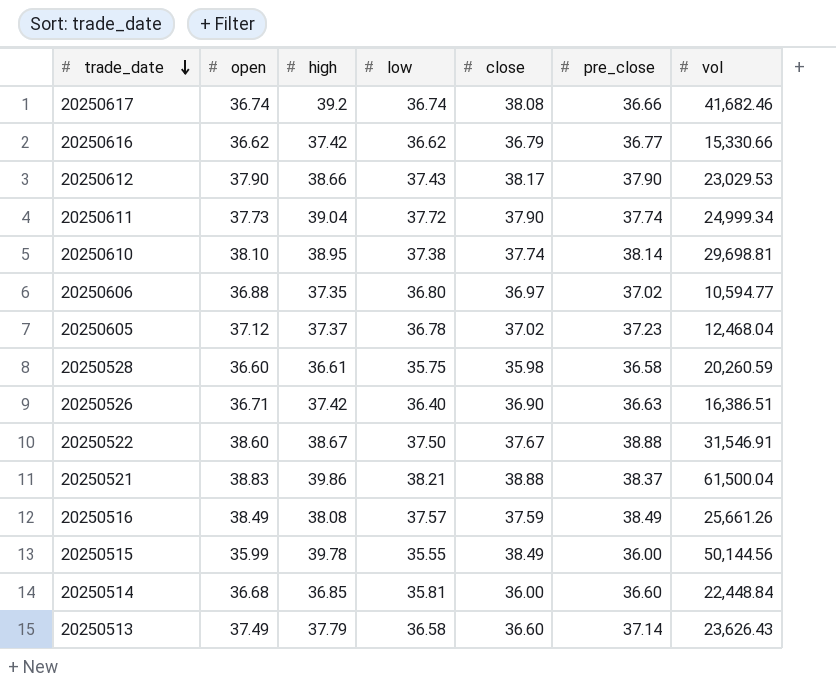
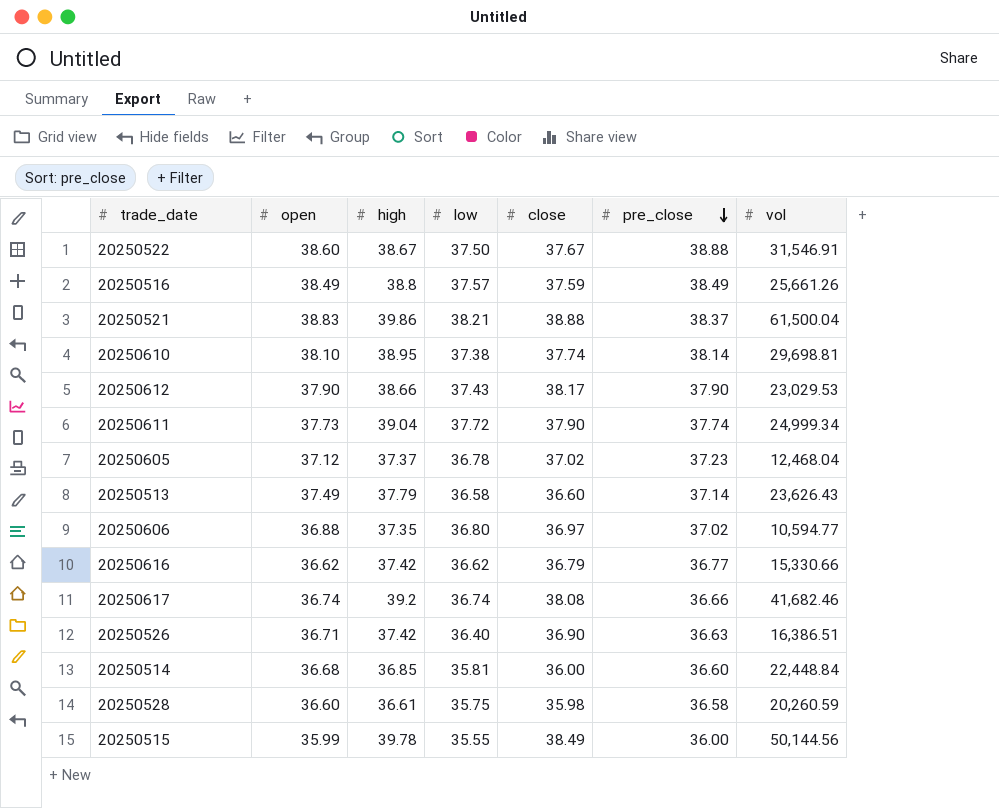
row order: trade_date descending -> pre_close descending
20250516 | high: 38.08 -> 38.8

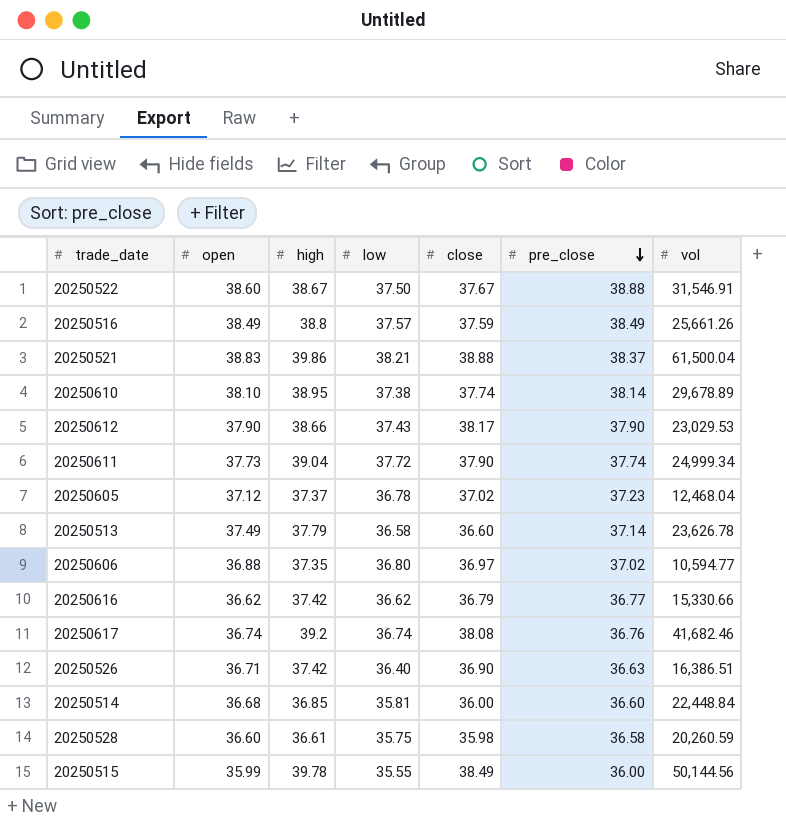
20250610 | vol: 29,698.81 -> 29,678.89
20250513 | vol: 23,626.43 -> 23,626.78
20250617 | pre_close: 36.66 -> 36.76

